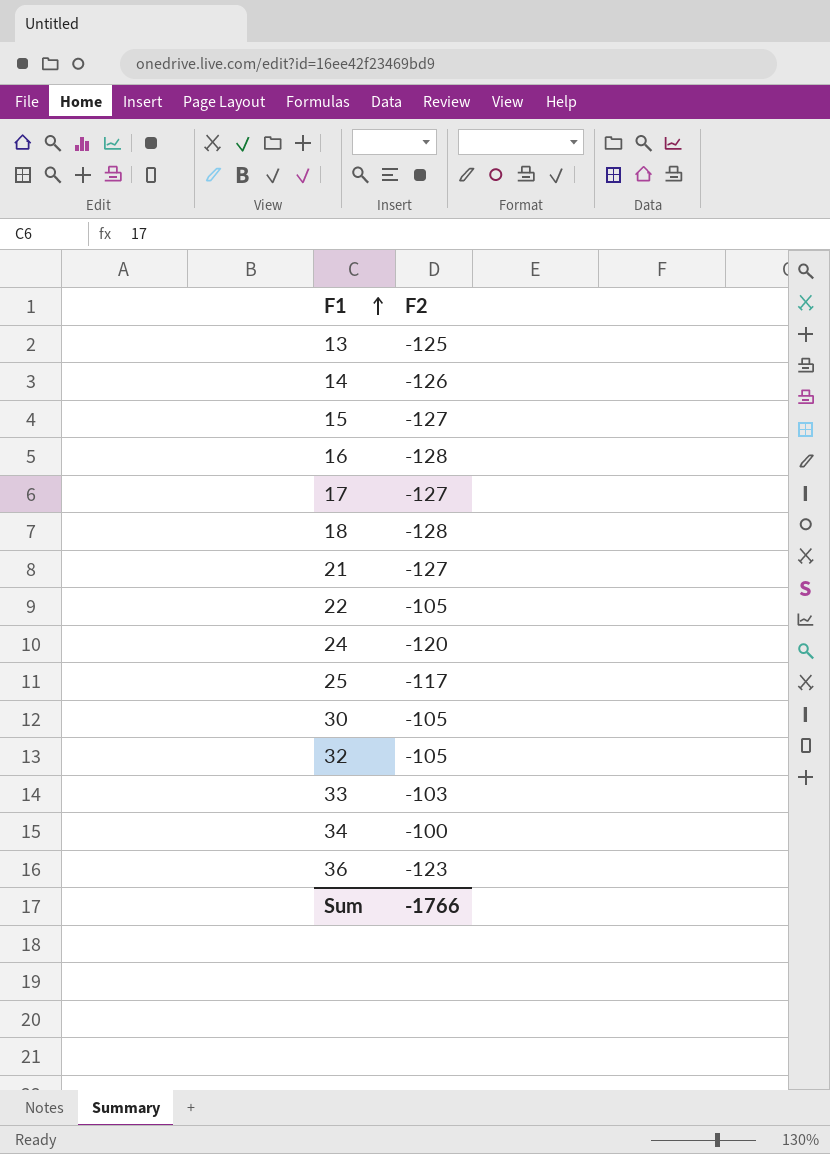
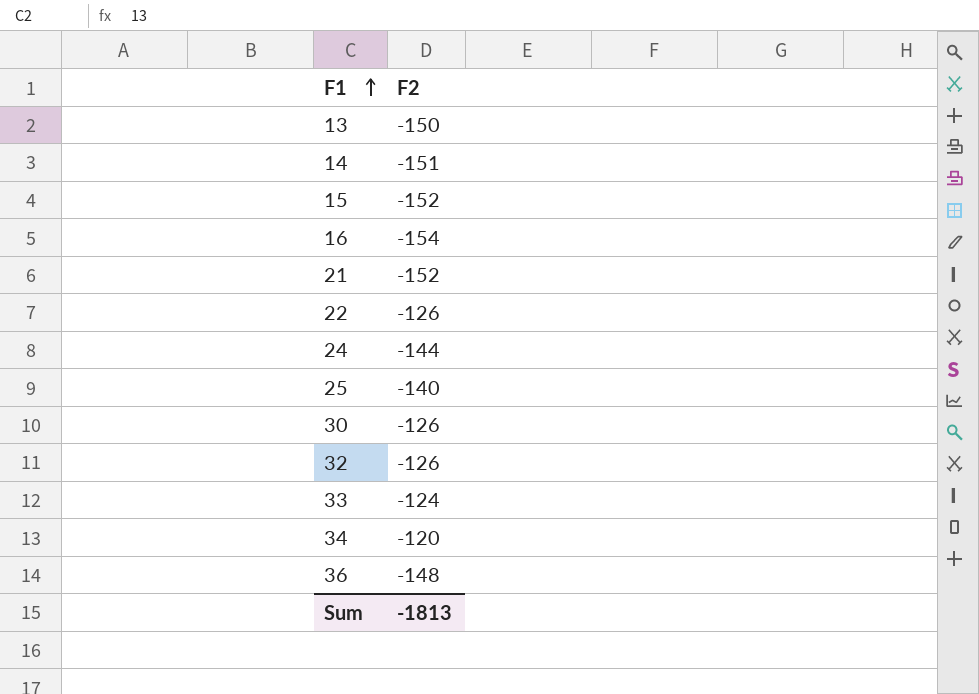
row 17: -127 -> none
row 18: -128 -> none
13 | F2: -125 -> -150
14 | F2: -126 -> -151
15 | F2: -127 -> -152
16 | F2: -128 -> -154
21 | F2: -127 -> -152
22 | F2: -105 -> -126
24 | F2: -120 -> -144
25 | F2: -117 -> -140
30 | F2: -105 -> -126
32 | F2: -105 -> -126
33 | F2: -103 -> -124
34 | F2: -100 -> -120
36 | F2: -123 -> -148
Sum | F2: -1766 -> -1813

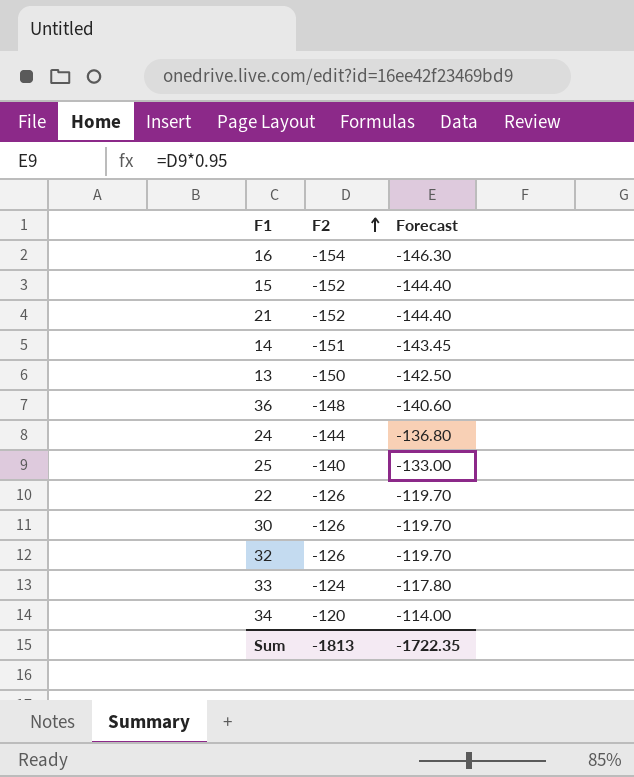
row order: F1 ascending -> F2 ascending
column Forecast | formula: none -> [F2] * 0.95

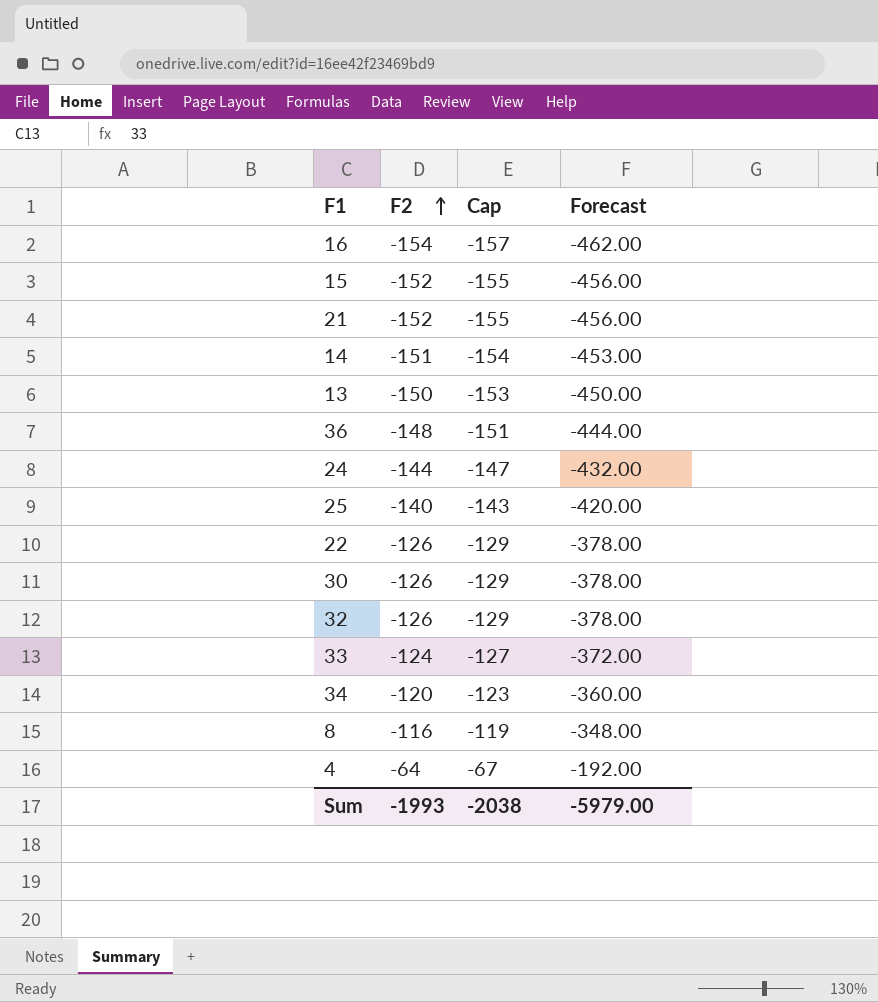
column Cap | formula: none -> [F2] - 3
column Forecast | formula: [F2] * 0.95 -> [F2] * 3
row 8: none -> -116 | -119 | -348.00
row 4: none -> -64 | -67 | -192.00
Sum | F2: -1813 -> -1993
Sum | Forecast: -1722.35 -> -5979.00

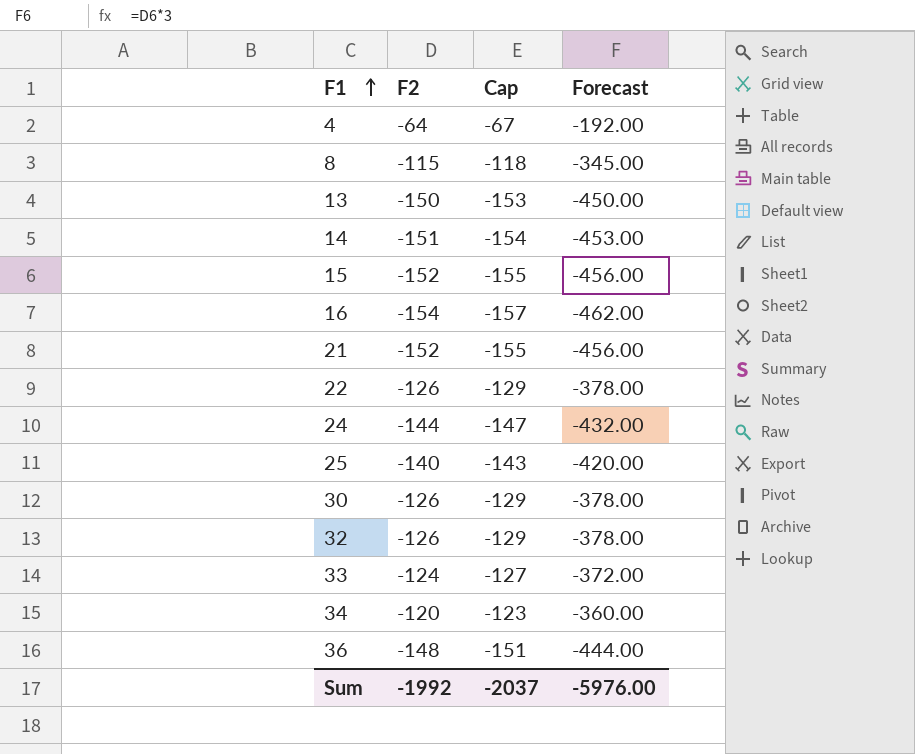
row order: F2 ascending -> F1 ascending
8 | F2: -116 -> -115
8 | Cap: -119 -> -118
8 | Forecast: -348.00 -> -345.00
Sum | F2: -1993 -> -1992
Sum | Cap: -2038 -> -2037
Sum | Forecast: -5979.00 -> -5976.00

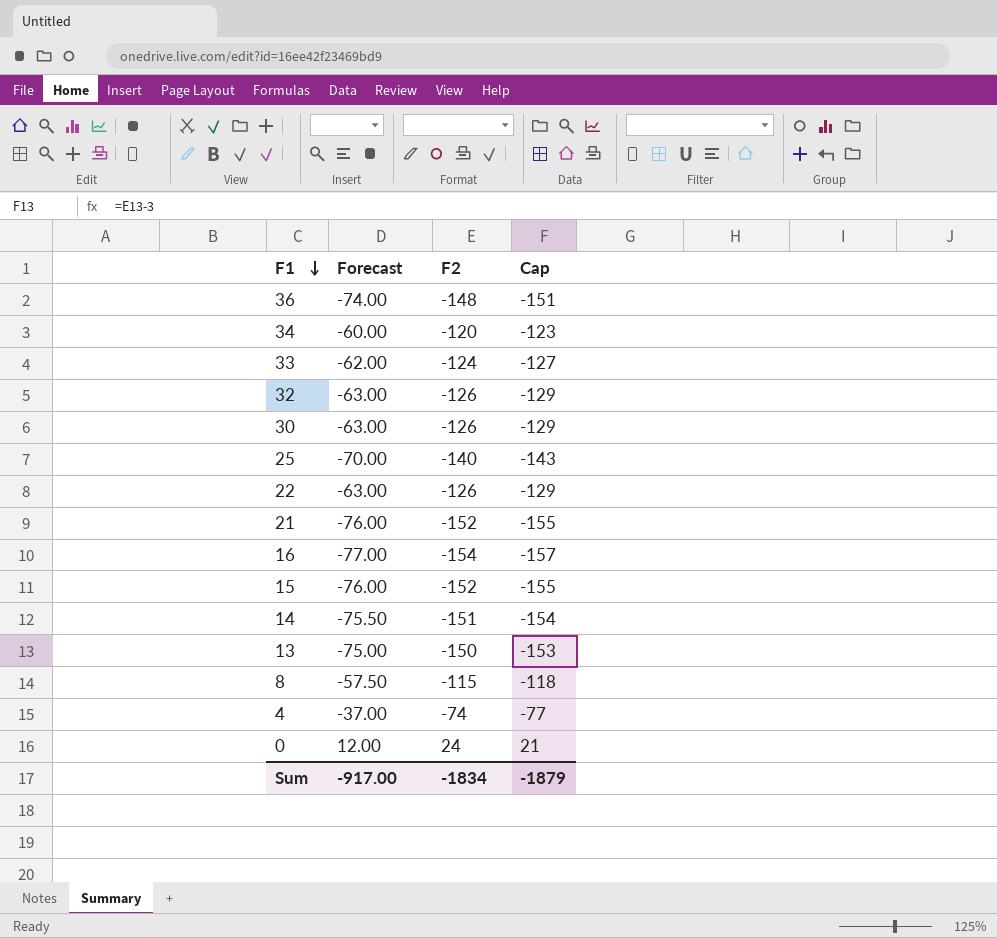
row order: F1 ascending -> F1 descending
column Forecast | formula: [F2] * 3 -> [F2] * 0.5
column Forecast | position: 4 -> 2
row 24: -144 | -147 | -432.00 -> none
4 | F2: -64 -> -74
4 | Cap: -67 -> -77
row 0: none -> 12.00 | 24 | 21
Sum | Forecast: -5976.00 -> -917.00
Sum | F2: -1992 -> -1834
Sum | Cap: -2037 -> -1879

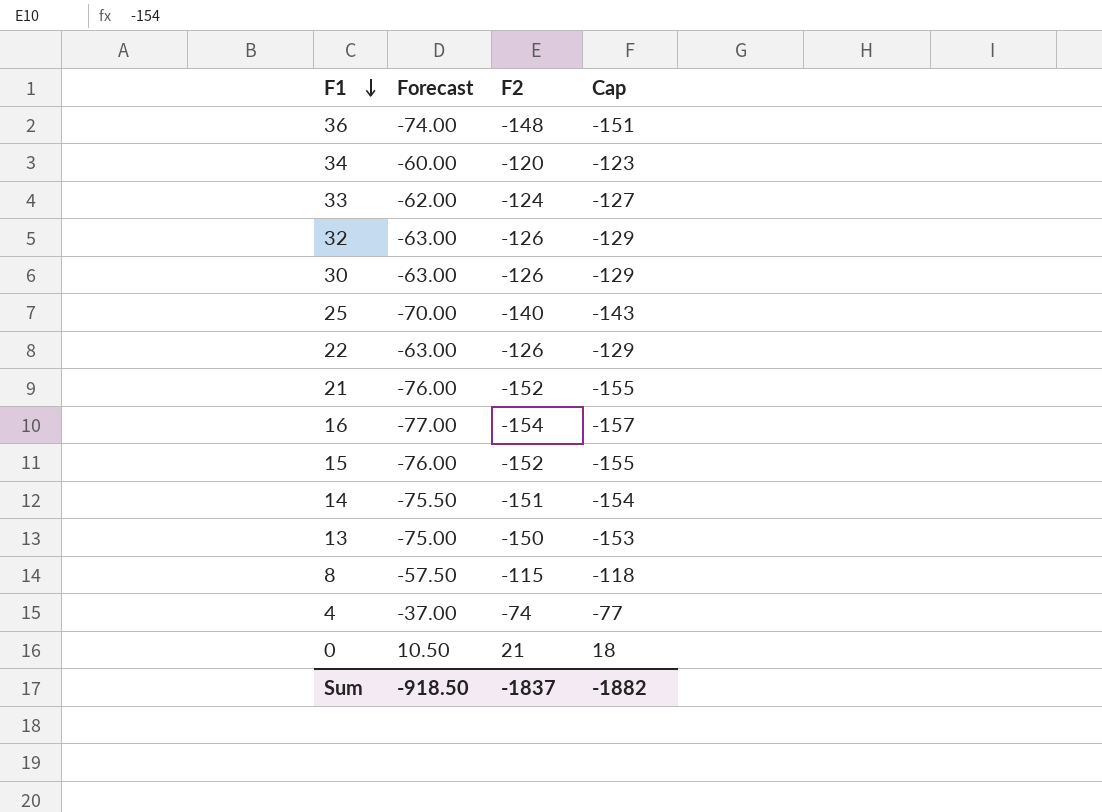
0 | Forecast: 12.00 -> 10.50
0 | F2: 24 -> 21
0 | Cap: 21 -> 18
Sum | Forecast: -917.00 -> -918.50
Sum | F2: -1834 -> -1837
Sum | Cap: -1879 -> -1882

